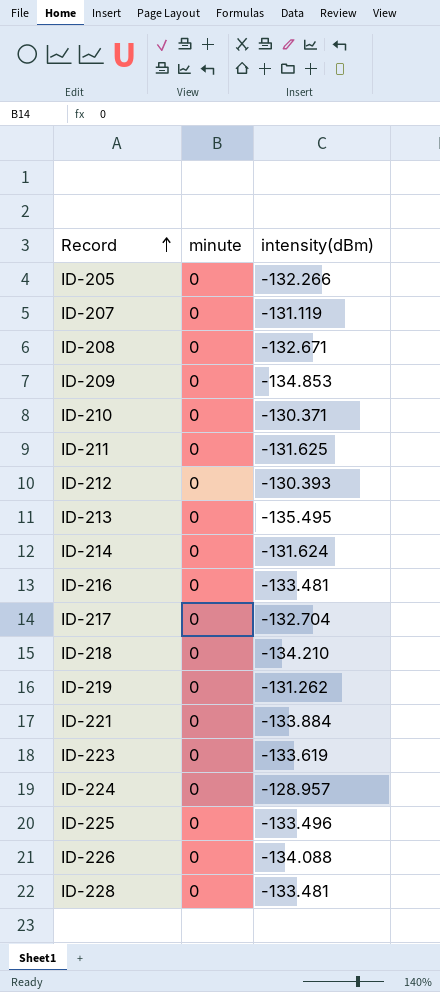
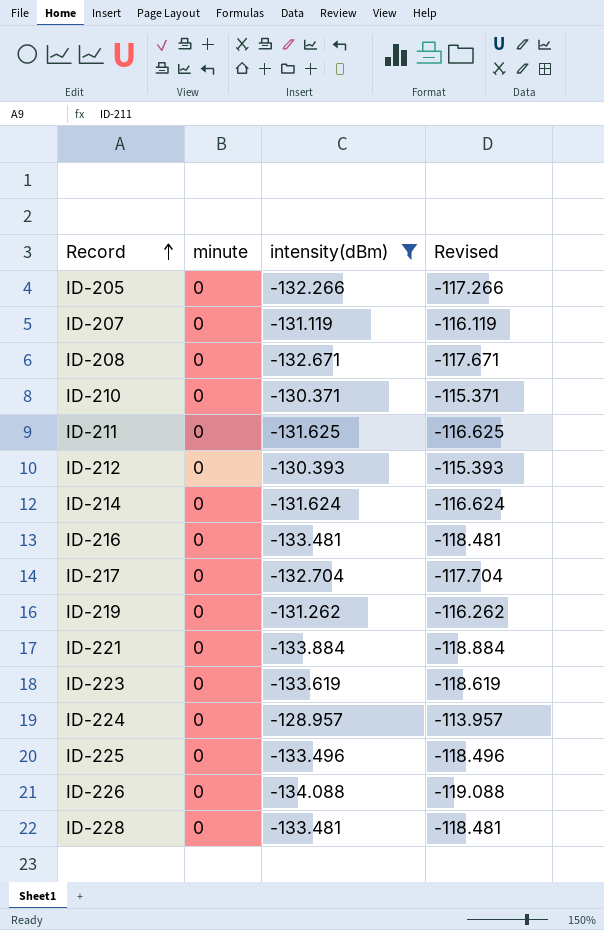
filter: none -> intensity(dBm) >= -134.088
column Revised | formula: none -> [intensity(dBm)] + 15

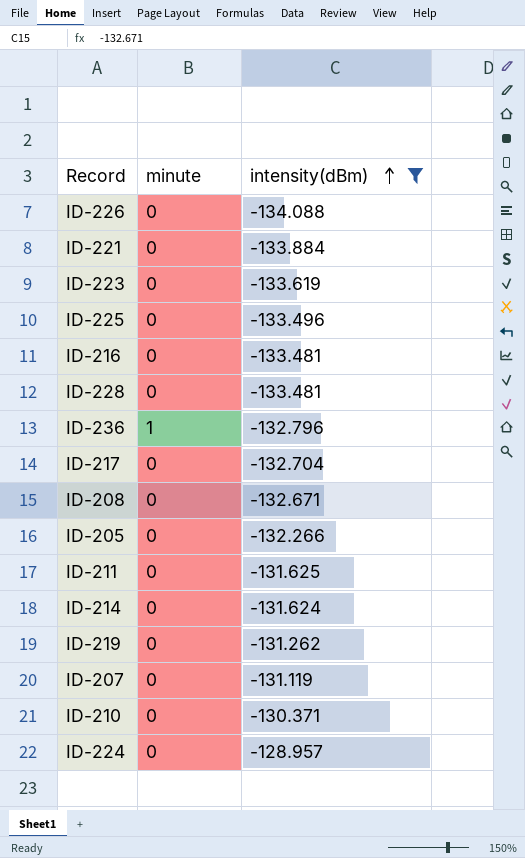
row order: Record ascending -> intensity(dBm) ascending
column Revised | formula: [intensity(dBm)] + 15 -> none
row ID-212: 0 | -130.393 | -115.393 -> none
row ID-236: none -> 1 | -132.796

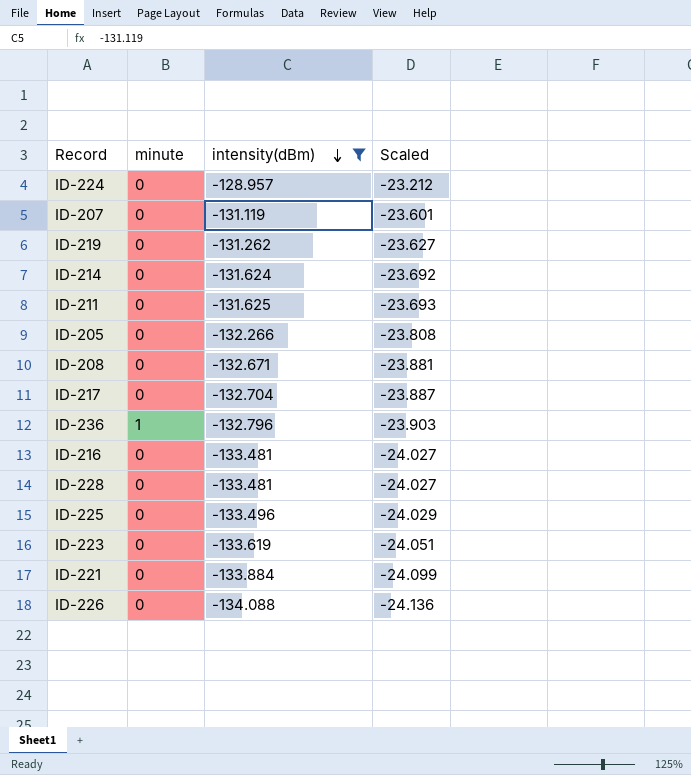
row order: intensity(dBm) ascending -> intensity(dBm) descending
column Scaled | formula: none -> [intensity(dBm)] * 0.18
row ID-210: 0 | -130.371 -> none

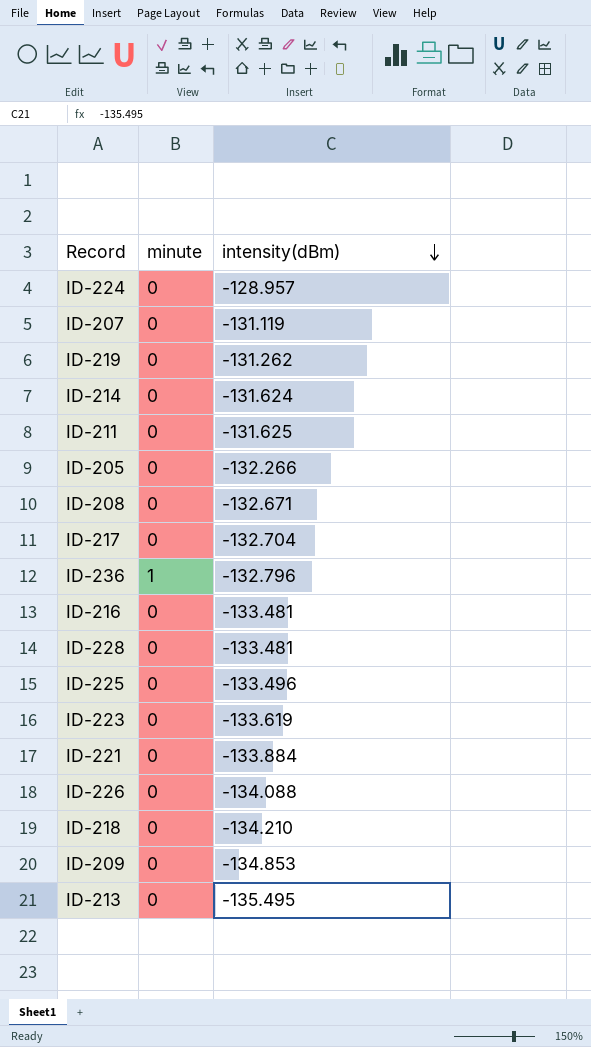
filter: intensity(dBm) >= -134.088 -> none
column Scaled | formula: [intensity(dBm)] * 0.18 -> none

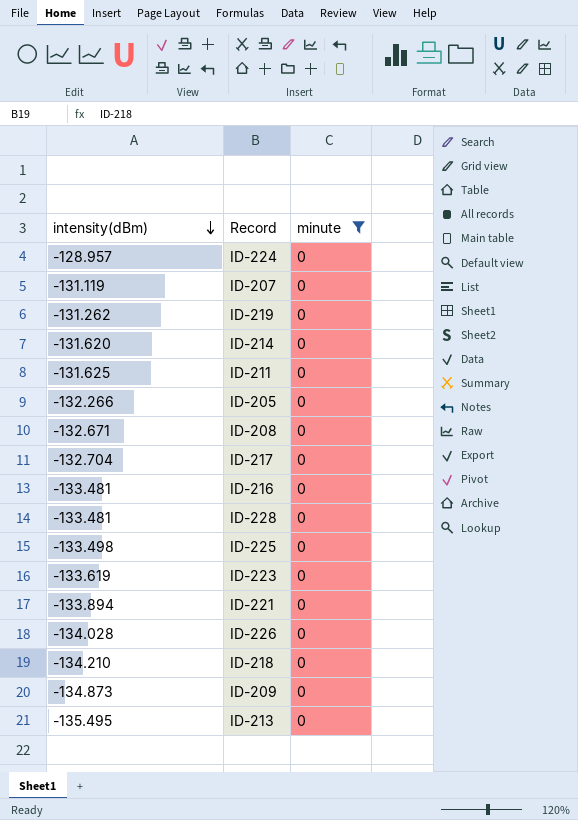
filter: none -> minute = 0
column intensity(dBm) | position: 3 -> 1
ID-214 | intensity(dBm): -131.624 -> -131.620
ID-225 | intensity(dBm): -133.496 -> -133.498
ID-221 | intensity(dBm): -133.884 -> -133.894
ID-226 | intensity(dBm): -134.088 -> -134.028
ID-209 | intensity(dBm): -134.853 -> -134.873

